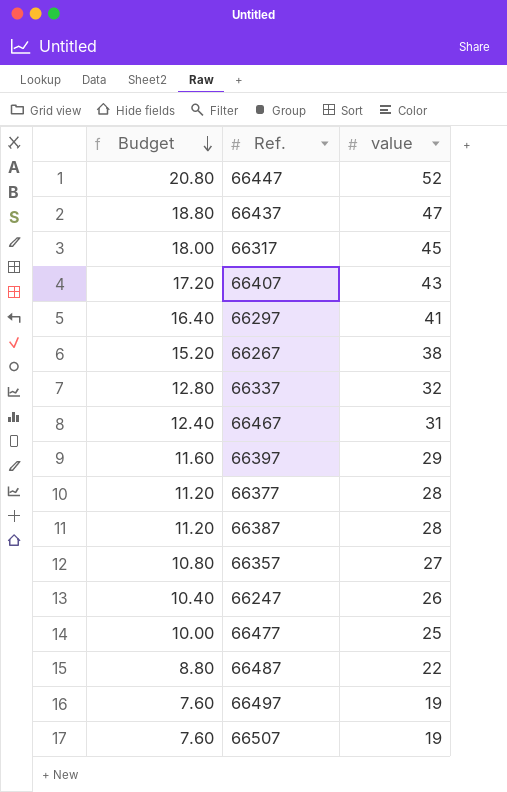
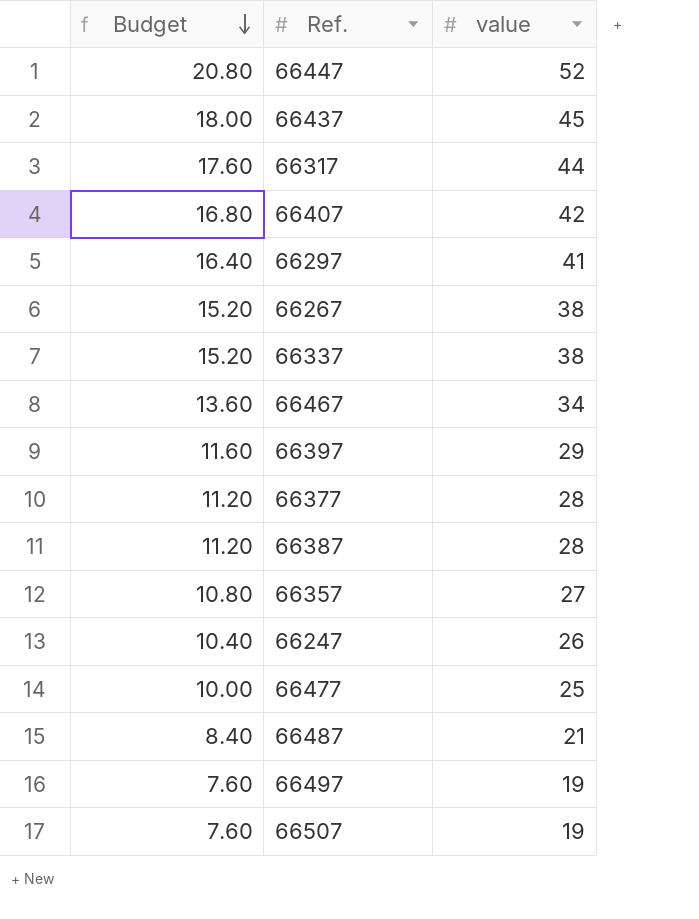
66437 | Budget: 18.80 -> 18.00
66437 | value: 47 -> 45
66317 | Budget: 18.00 -> 17.60
66317 | value: 45 -> 44
66407 | Budget: 17.20 -> 16.80
66407 | value: 43 -> 42
66337 | Budget: 12.80 -> 15.20
66337 | value: 32 -> 38
66467 | Budget: 12.40 -> 13.60
66467 | value: 31 -> 34
66487 | Budget: 8.80 -> 8.40
66487 | value: 22 -> 21

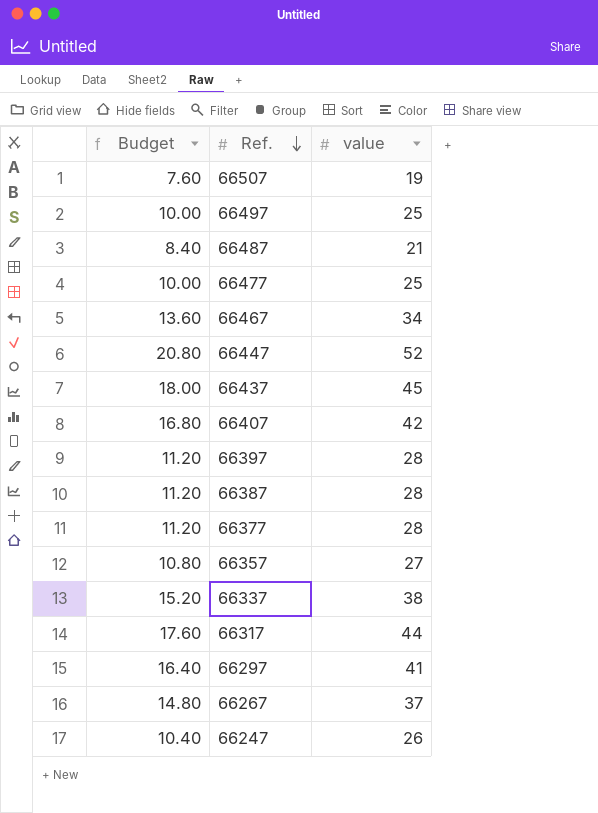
row order: Budget descending -> Ref. descending
66497 | Budget: 7.60 -> 10.00
66497 | value: 19 -> 25
66397 | Budget: 11.60 -> 11.20
66397 | value: 29 -> 28
66267 | Budget: 15.20 -> 14.80
66267 | value: 38 -> 37

